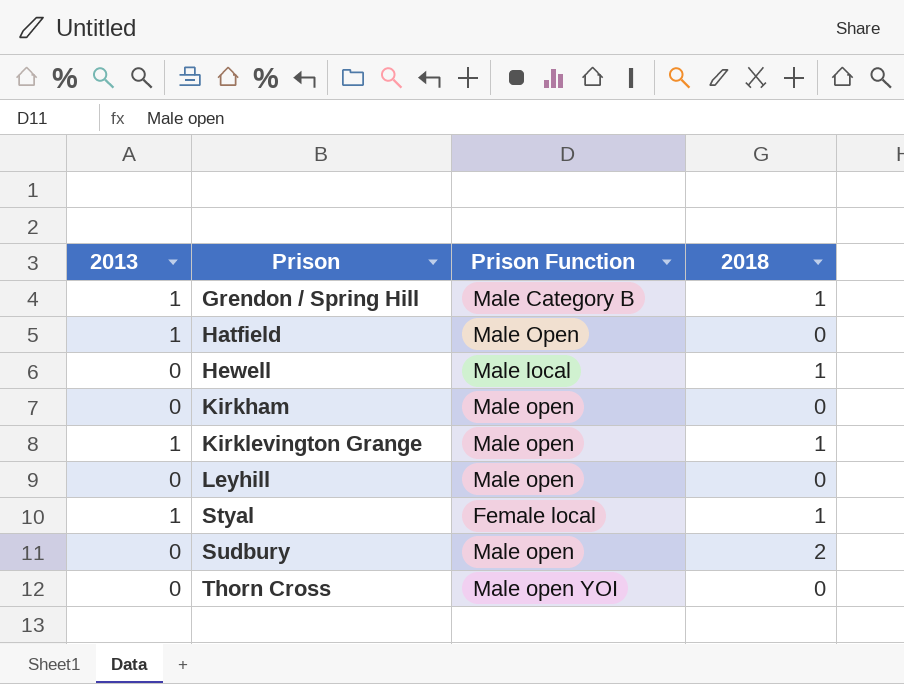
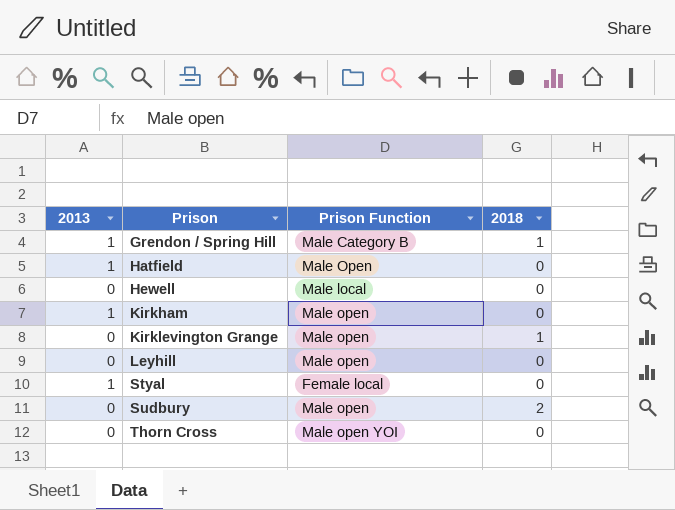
Hewell | 2018: 1 -> 0
Kirkham | 2013: 0 -> 1
Kirklevington Grange | 2013: 1 -> 0
Styal | 2018: 1 -> 0

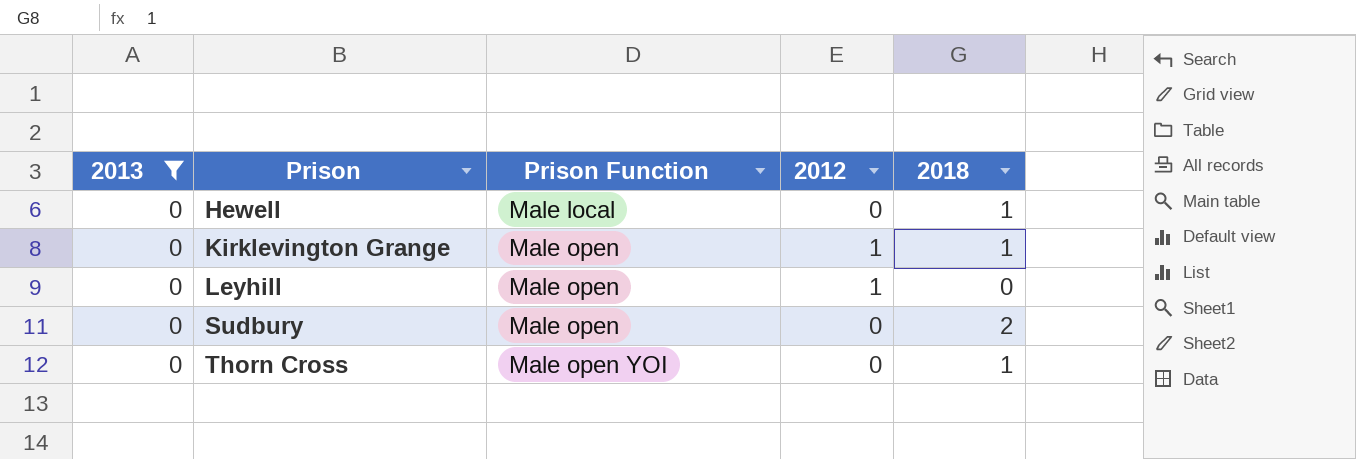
filter: none -> 2013 = 0
column 2012 | position: none -> 4
Hewell | 2018: 0 -> 1
Thorn Cross | 2018: 0 -> 1

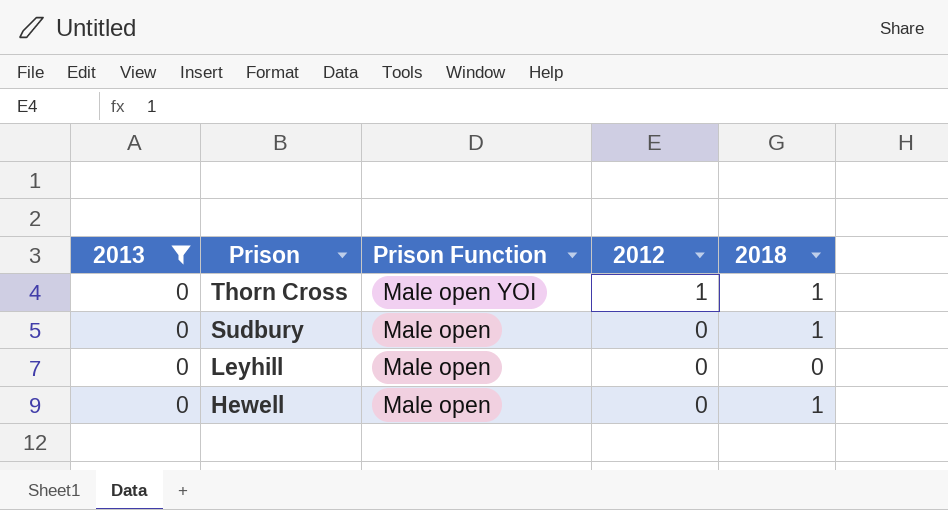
row order: Prison ascending -> Prison descending
row Kirklevington Grange: 0 | Male open | 1 | 1 -> none
Thorn Cross | 2012: 0 -> 1
Sudbury | 2018: 2 -> 1
Leyhill | 2012: 1 -> 0
Hewell | Prison Function: Male local -> Male open

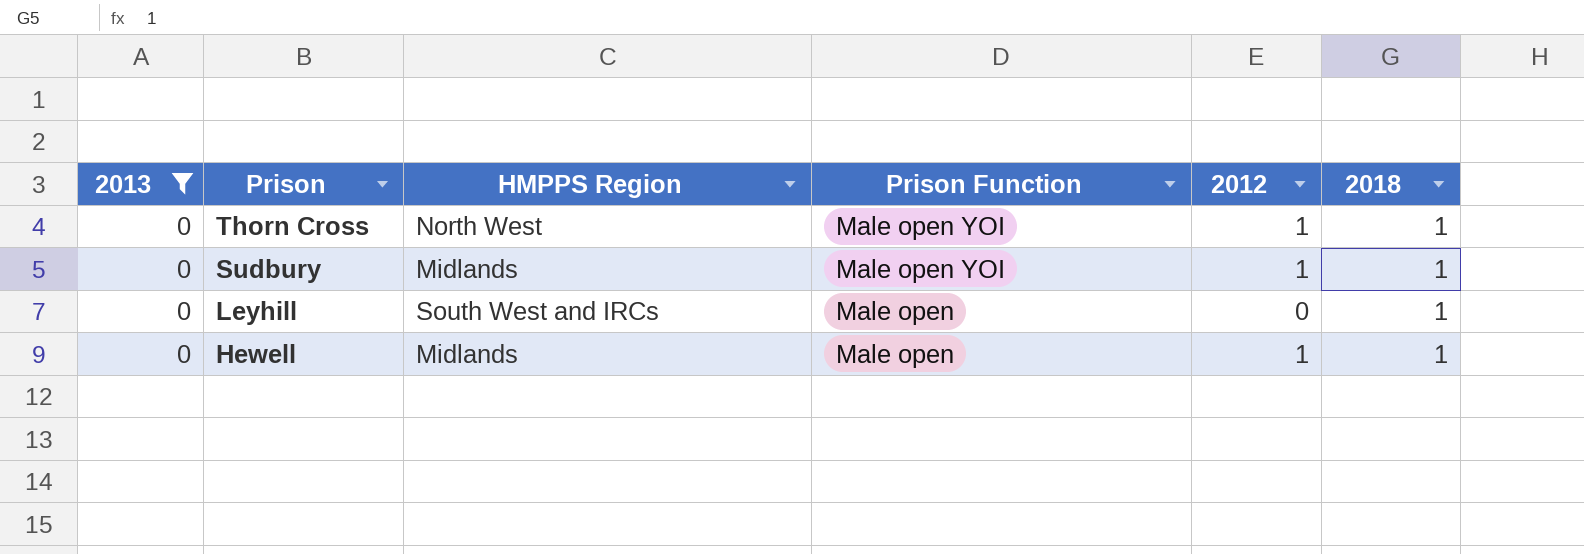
column HMPPS Region | position: none -> 3
Sudbury | Prison Function: Male open -> Male open YOI
Sudbury | 2012: 0 -> 1
Leyhill | 2018: 0 -> 1
Hewell | 2012: 0 -> 1

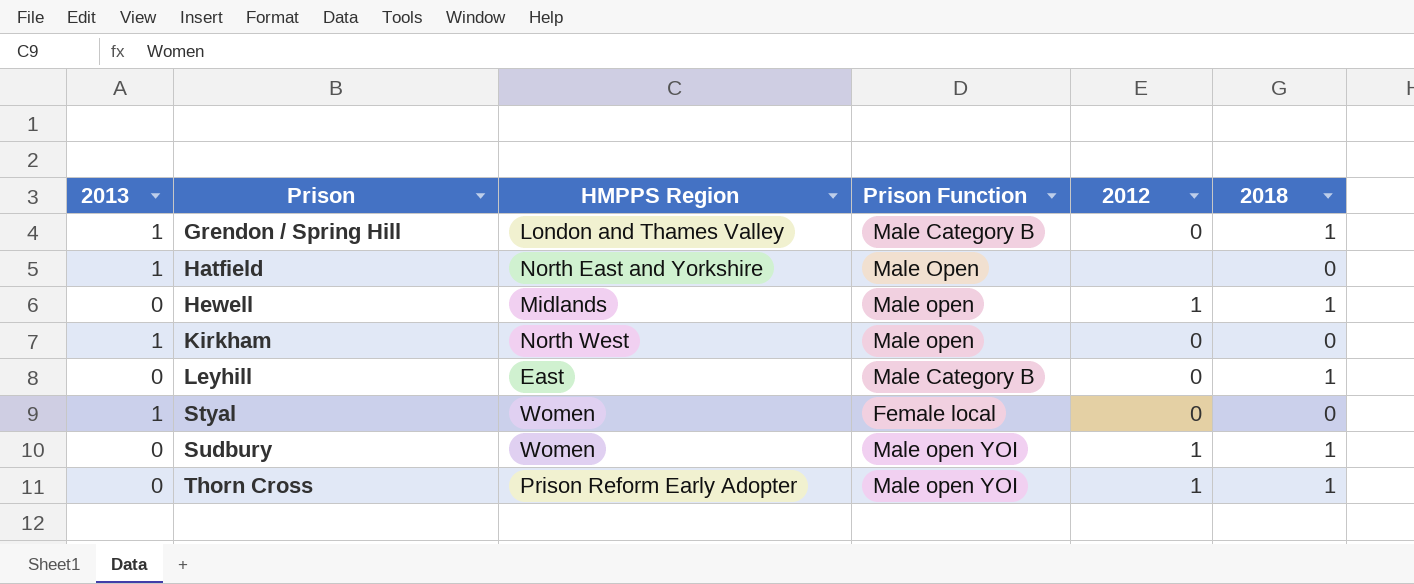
filter: 2013 = 0 -> none
row order: Prison descending -> Prison ascending
Leyhill | HMPPS Region: South West and IRCs -> East
Leyhill | Prison Function: Male open -> Male Category B
Sudbury | HMPPS Region: Midlands -> Women
Thorn Cross | HMPPS Region: North West -> Prison Reform Early Adopter

